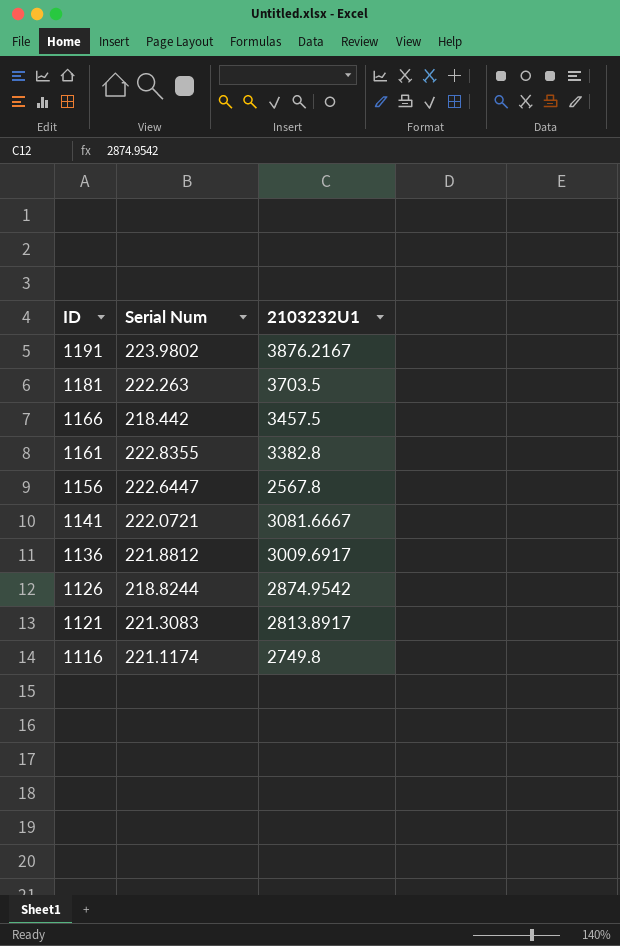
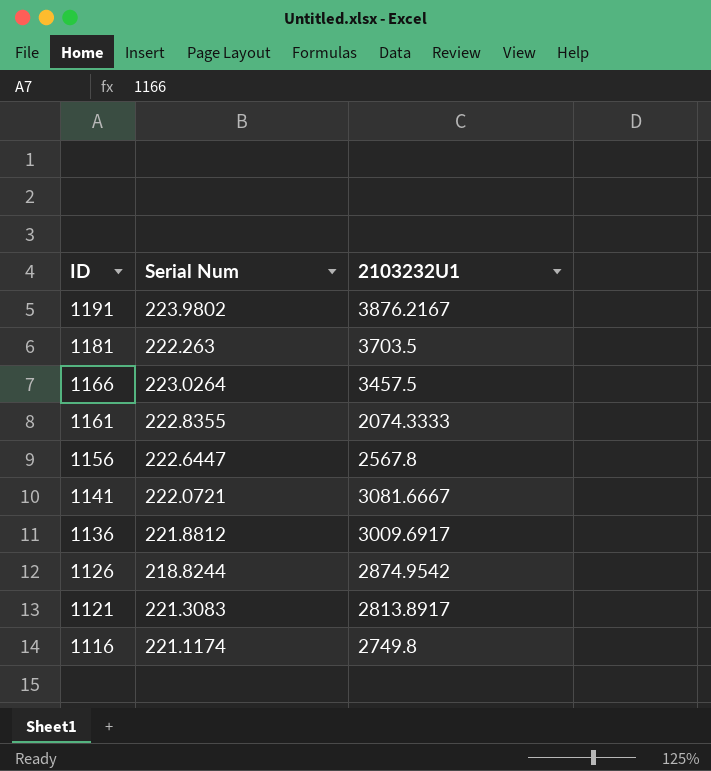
1166 | Serial Num: 218.442 -> 223.0264
1161 | 2103232U1: 3382.8 -> 2074.3333

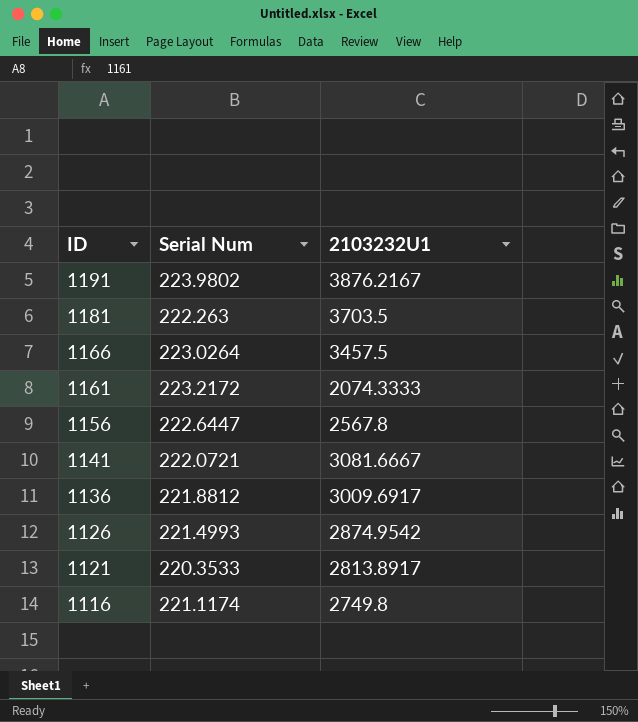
1161 | Serial Num: 222.8355 -> 223.2172
1126 | Serial Num: 218.8244 -> 221.4993
1121 | Serial Num: 221.3083 -> 220.3533

